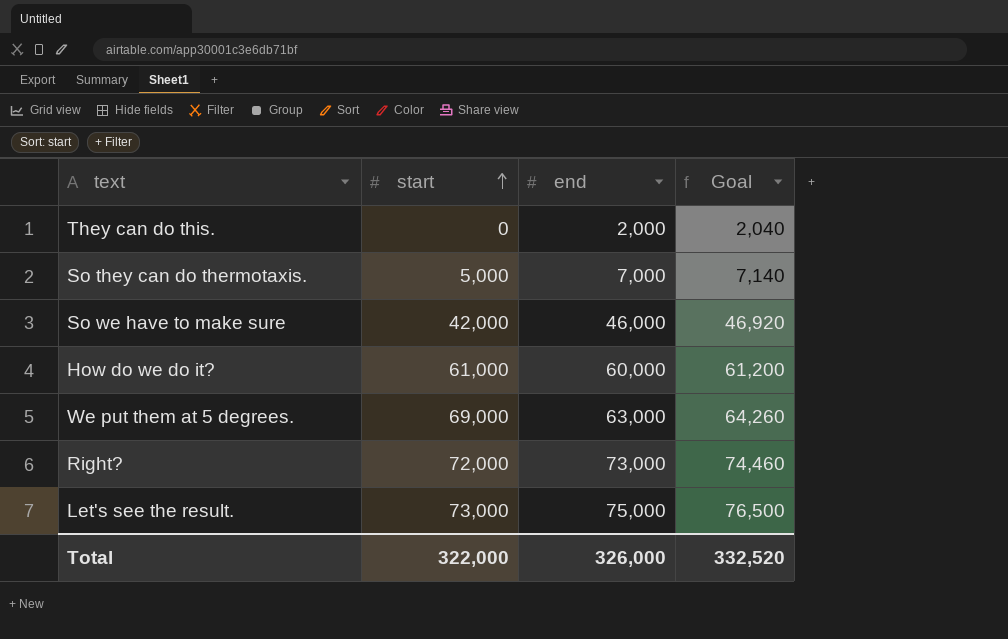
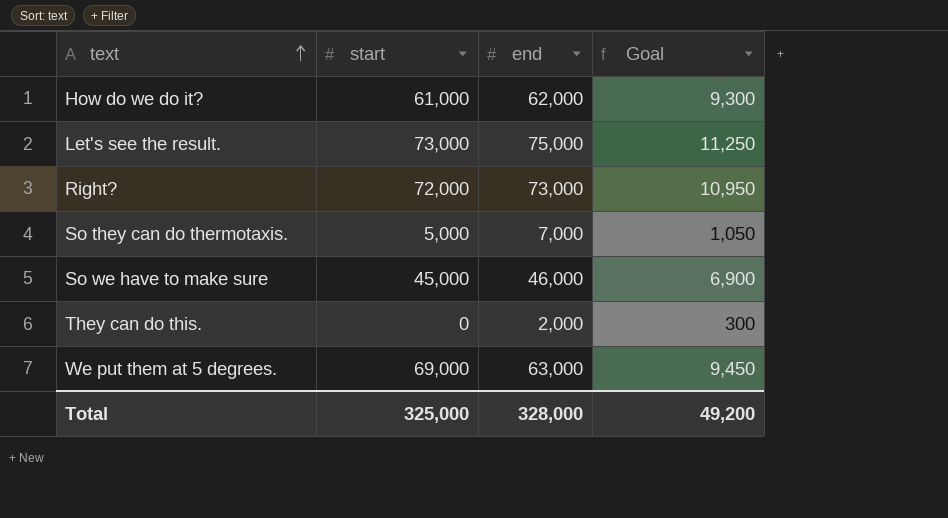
row order: start ascending -> text ascending
column Goal | formula: [end] * 1.02 -> [end] * 0.15
How do we do it? | end: 60,000 -> 62,000
So we have to make sure | start: 42,000 -> 45,000
Total | start: 322,000 -> 325,000
Total | end: 326,000 -> 328,000
Total | Goal: 332,520 -> 49,200

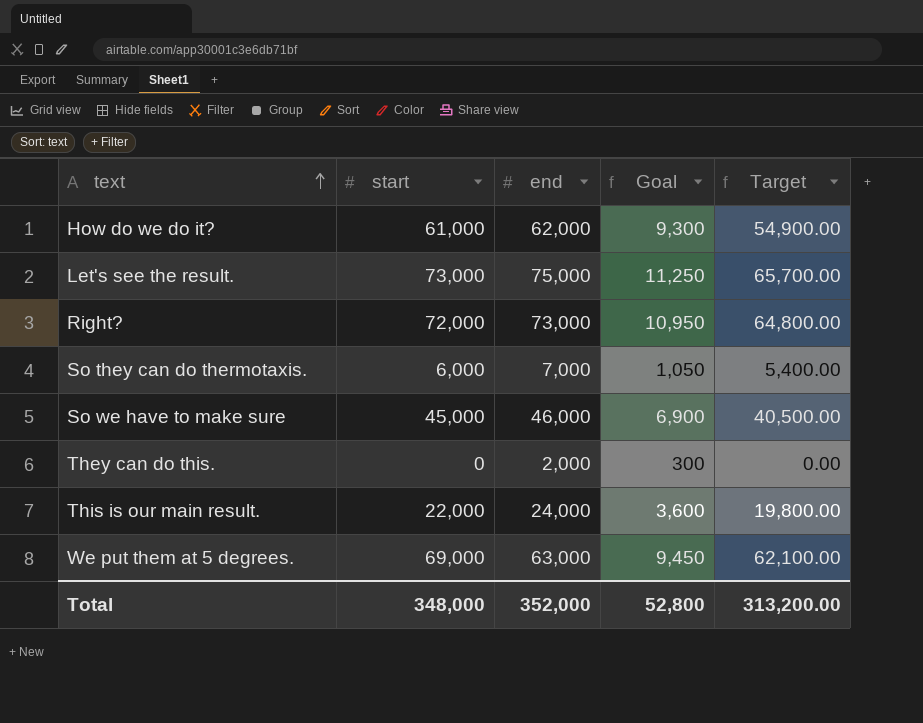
column Target | formula: none -> [start] * 0.9
So they can do thermotaxis. | start: 5,000 -> 6,000
row This is our main result.: none -> 22,000 | 24,000 | 3,600 | 19,800.00
Total | start: 325,000 -> 348,000
Total | end: 328,000 -> 352,000
Total | Goal: 49,200 -> 52,800

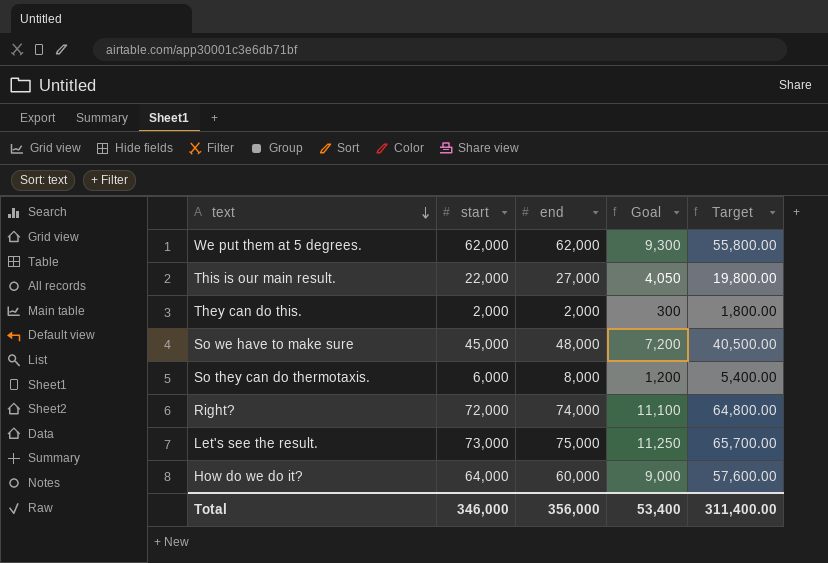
row order: text ascending -> text descending
We put them at 5 degrees. | start: 69,000 -> 62,000
We put them at 5 degrees. | end: 63,000 -> 62,000
We put them at 5 degrees. | Goal: 9,450 -> 9,300
We put them at 5 degrees. | Target: 62,100.00 -> 55,800.00
This is our main result. | end: 24,000 -> 27,000
This is our main result. | Goal: 3,600 -> 4,050
They can do this. | start: 0 -> 2,000
They can do this. | Target: 0.00 -> 1,800.00
So we have to make sure | end: 46,000 -> 48,000
So we have to make sure | Goal: 6,900 -> 7,200
So they can do thermotaxis. | end: 7,000 -> 8,000
So they can do thermotaxis. | Goal: 1,050 -> 1,200
Right? | end: 73,000 -> 74,000
Right? | Goal: 10,950 -> 11,100
How do we do it? | start: 61,000 -> 64,000
How do we do it? | end: 62,000 -> 60,000
How do we do it? | Goal: 9,300 -> 9,000
How do we do it? | Target: 54,900.00 -> 57,600.00
Total | start: 348,000 -> 346,000
Total | end: 352,000 -> 356,000
Total | Goal: 52,800 -> 53,400
Total | Target: 313,200.00 -> 311,400.00

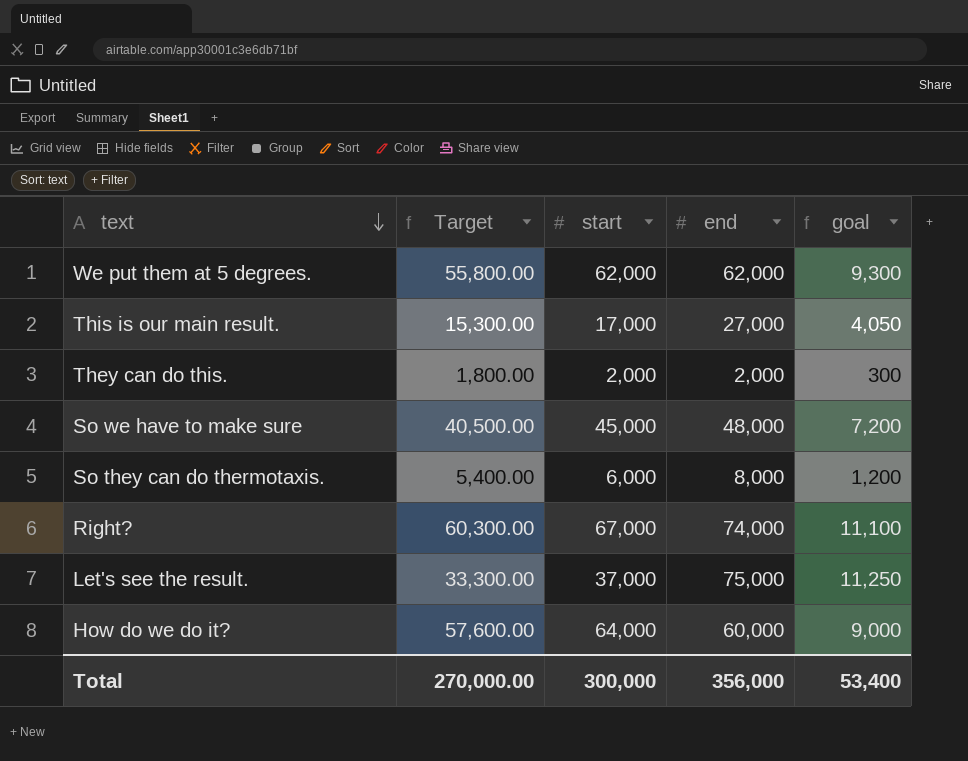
column Target | position: 5 -> 2
column name: Goal -> goal
This is our main result. | Target: 19,800.00 -> 15,300.00
This is our main result. | start: 22,000 -> 17,000
Right? | Target: 64,800.00 -> 60,300.00
Right? | start: 72,000 -> 67,000
Let's see the result. | Target: 65,700.00 -> 33,300.00
Let's see the result. | start: 73,000 -> 37,000
Total | Target: 311,400.00 -> 270,000.00
Total | start: 346,000 -> 300,000

